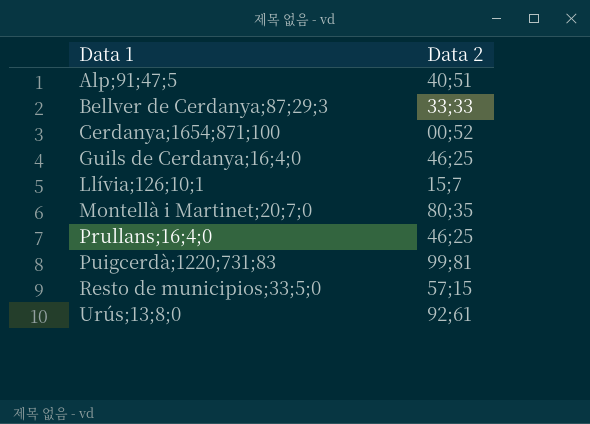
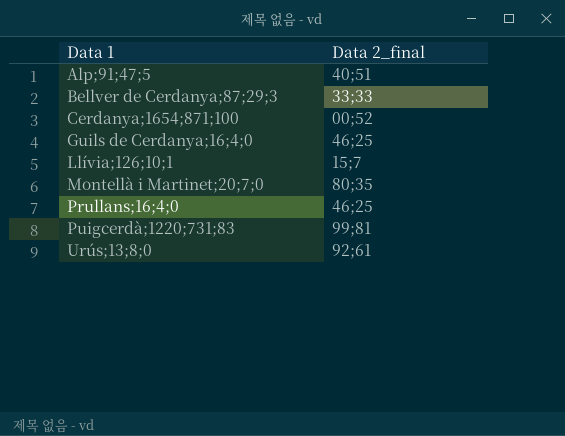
column name: Data 2 -> Data 2_final
row Resto de municipios;33;5;0: 57;15 -> none

